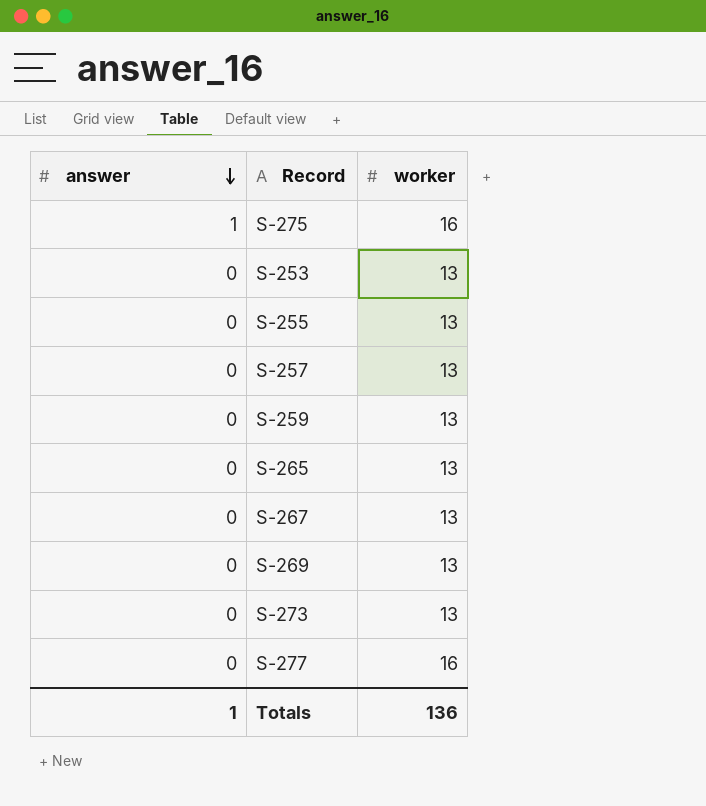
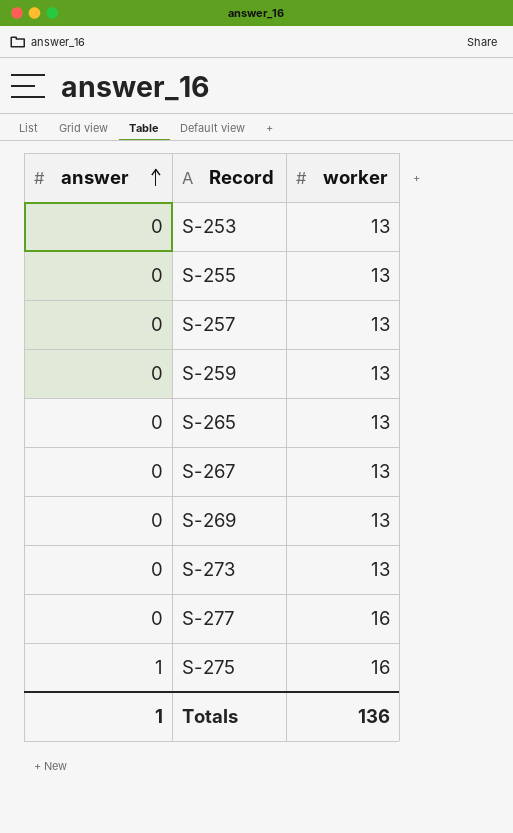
row order: answer descending -> answer ascending

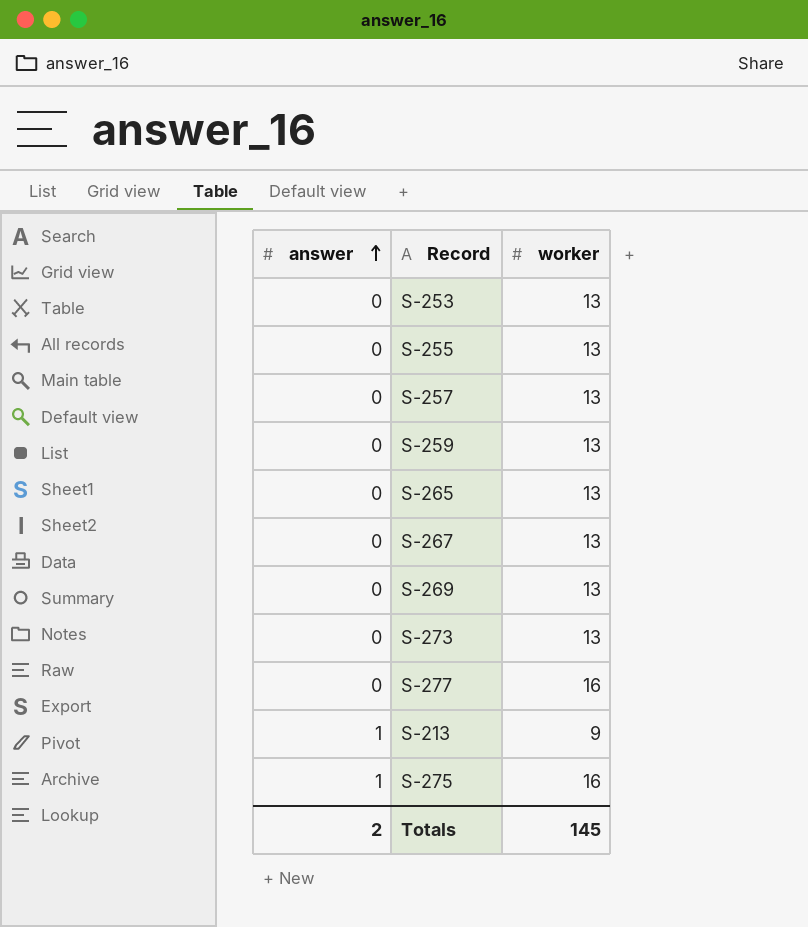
row S-213: none -> 1 | 9
Totals | answer: 1 -> 2
Totals | worker: 136 -> 145

